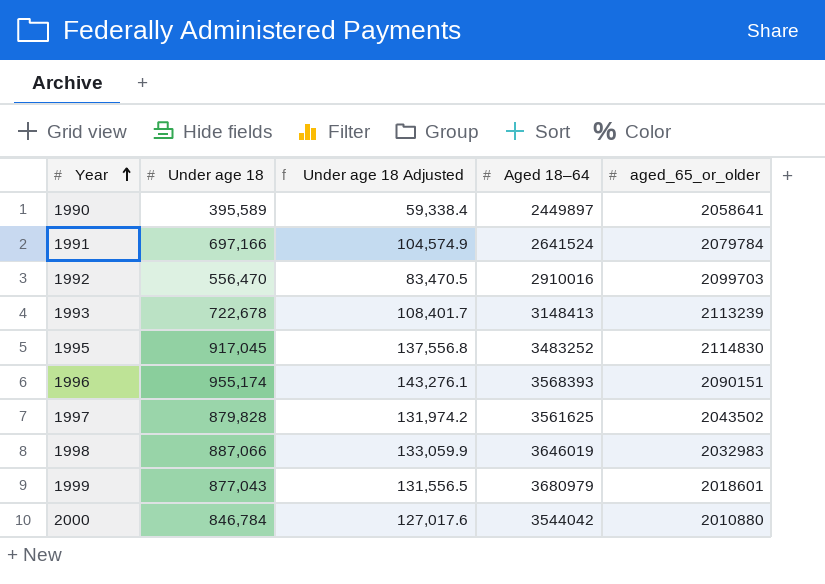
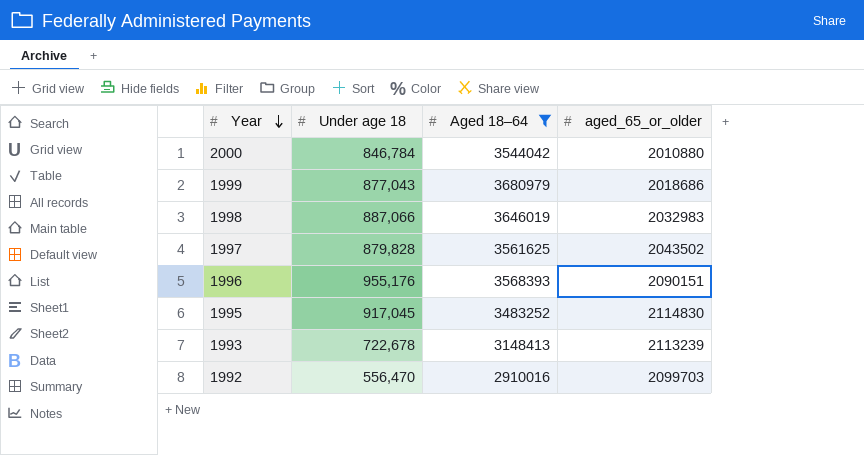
filter: none -> Aged 18–64 >= 2910016
row order: Year ascending -> Year descending
column Under age 18 Adjusted | formula: [Under age 18] * 0.15 -> none
1999 | aged_65_or_older: 2018601 -> 2018686
1996 | Under age 18: 955,174 -> 955,176

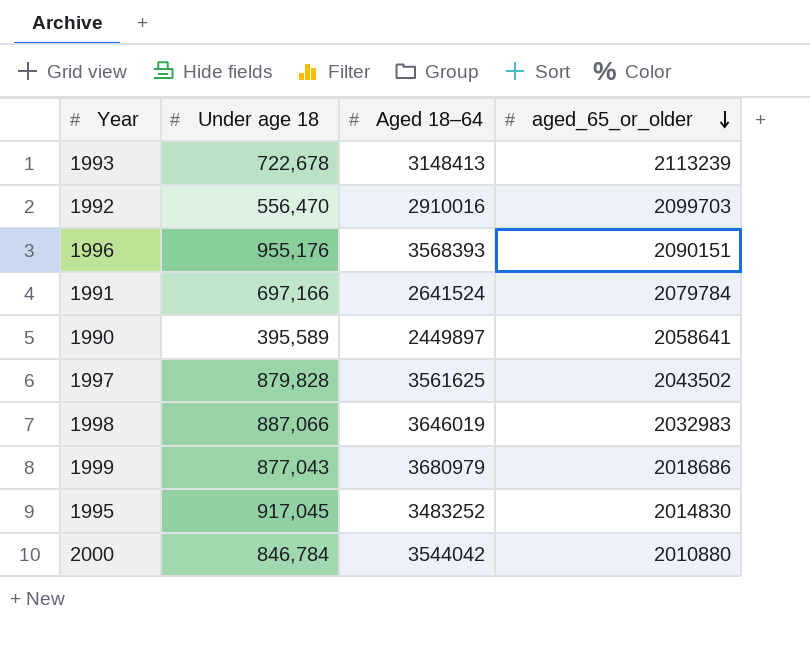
filter: Aged 18–64 >= 2910016 -> none
row order: Year descending -> aged_65_or_older descending
1995 | aged_65_or_older: 2114830 -> 2014830

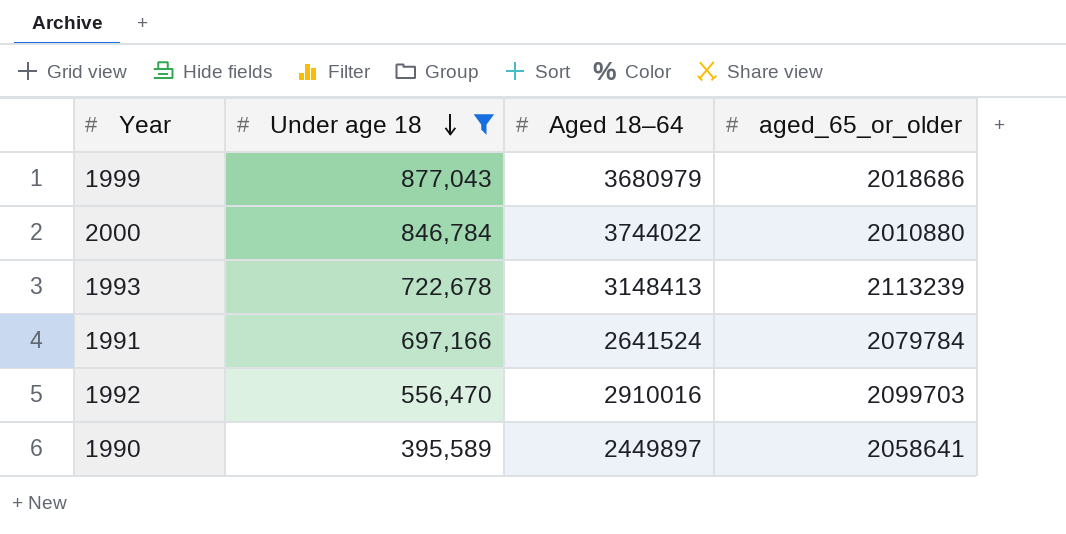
filter: none -> Under age 18 <= 877,043
row order: aged_65_or_older descending -> Under age 18 descending
2000 | Aged 18–64: 3544042 -> 3744022

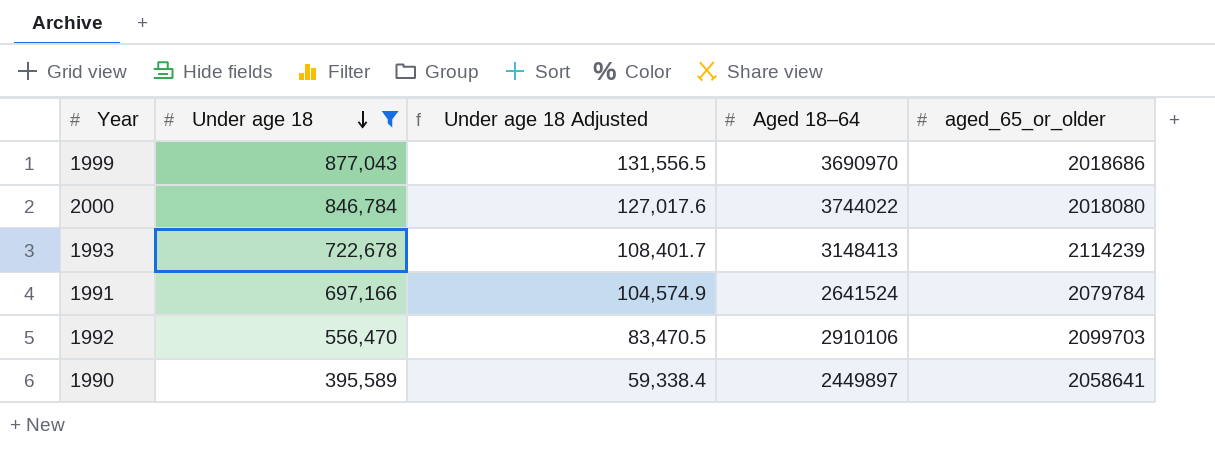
column Under age 18 Adjusted | formula: none -> [Under age 18] * 0.15
1999 | Aged 18–64: 3680979 -> 3690970
2000 | aged_65_or_older: 2010880 -> 2018080
1993 | aged_65_or_older: 2113239 -> 2114239
1992 | Aged 18–64: 2910016 -> 2910106

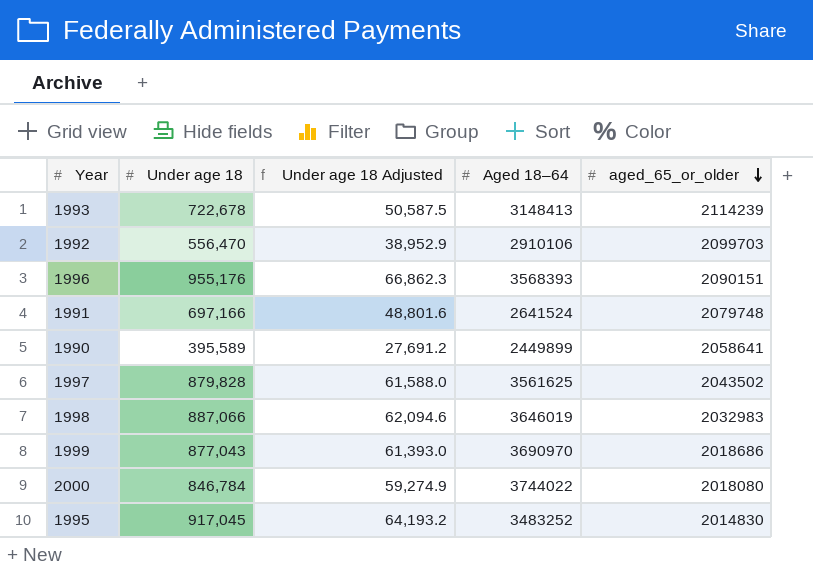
filter: Under age 18 <= 877,043 -> none
row order: Under age 18 descending -> aged_65_or_older descending
column Under age 18 Adjusted | formula: [Under age 18] * 0.15 -> [Under age 18] * 0.07
1991 | aged_65_or_older: 2079784 -> 2079748
1990 | Aged 18–64: 2449897 -> 2449899

